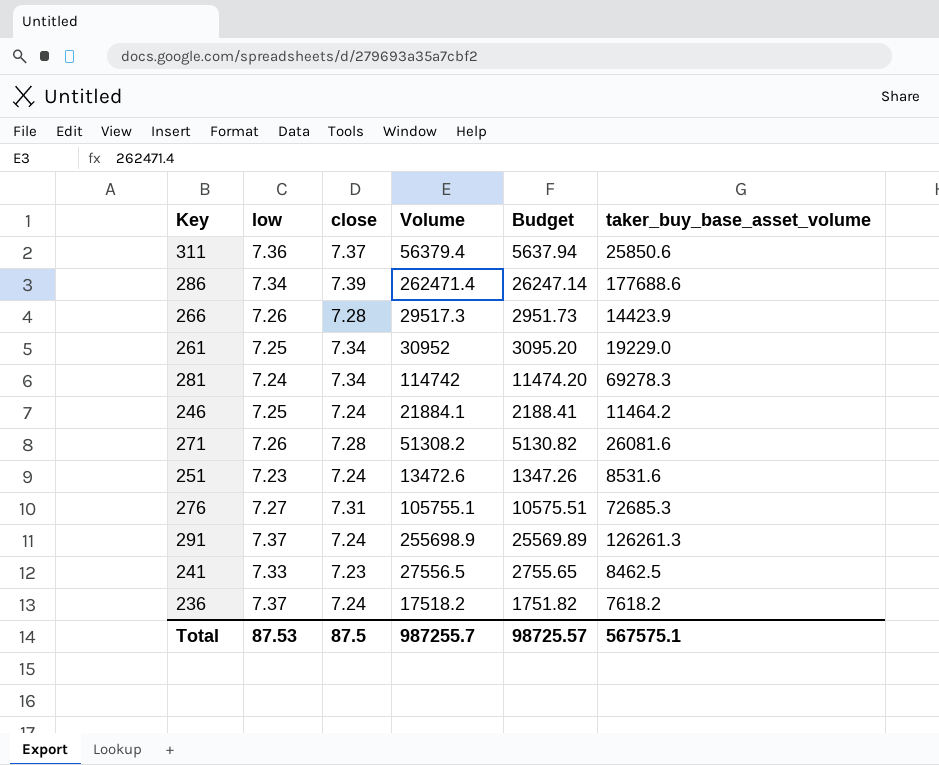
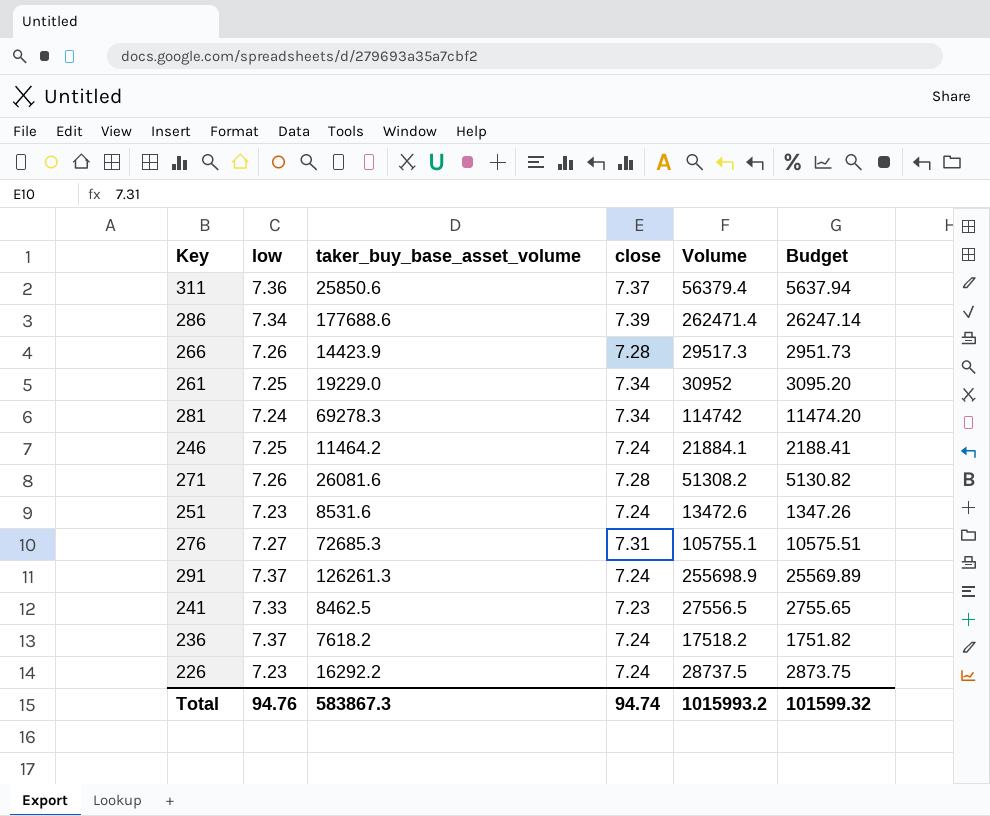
column taker_buy_base_asset_volume | position: 6 -> 3
row 226: none -> 7.23 | 16292.2 | 7.24 | 28737.5 | 2873.75
Total | low: 87.53 -> 94.76
Total | taker_buy_base_asset_volume: 567575.1 -> 583867.3
Total | close: 87.5 -> 94.74
Total | Volume: 987255.7 -> 1015993.2
Total | Budget: 98725.57 -> 101599.32

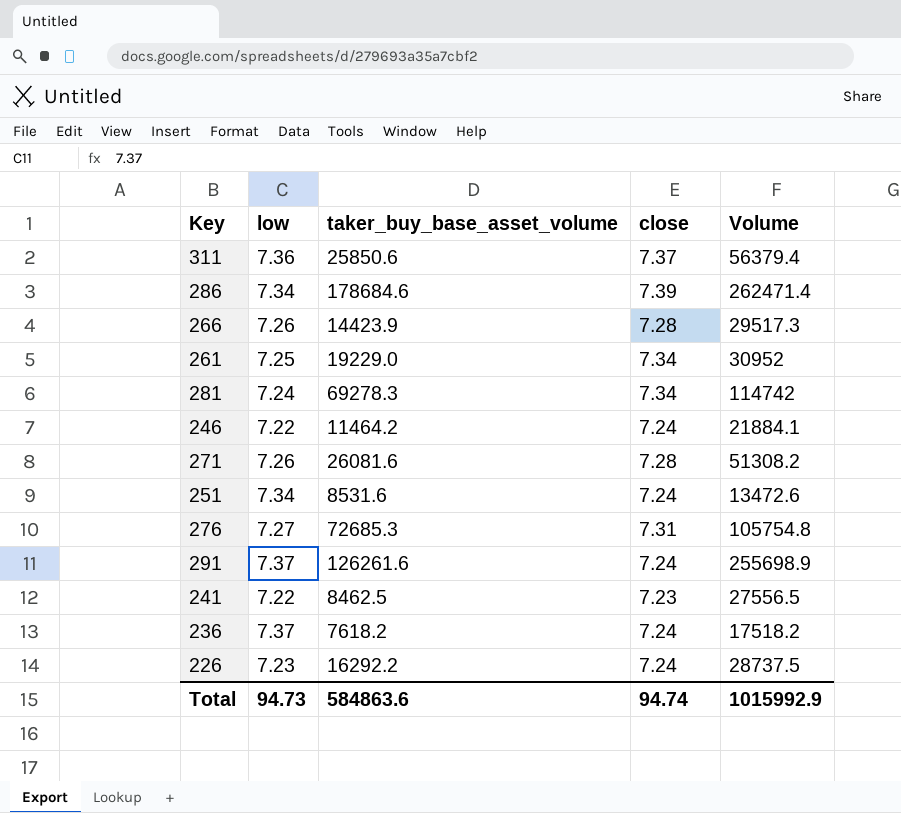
column Budget | formula: [Volume] * 0.1 -> none
286 | taker_buy_base_asset_volume: 177688.6 -> 178684.6
246 | low: 7.25 -> 7.22
251 | low: 7.23 -> 7.34
276 | Volume: 105755.1 -> 105754.8
291 | taker_buy_base_asset_volume: 126261.3 -> 126261.6
241 | low: 7.33 -> 7.22
Total | low: 94.76 -> 94.73
Total | taker_buy_base_asset_volume: 583867.3 -> 584863.6
Total | Volume: 1015993.2 -> 1015992.9

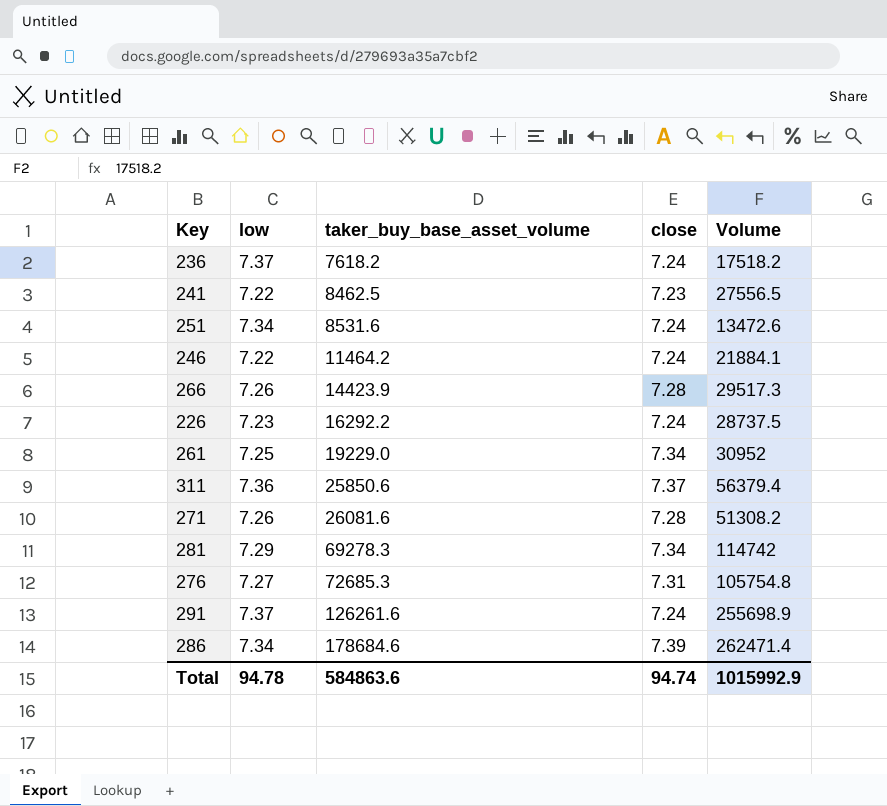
row order: none -> taker_buy_base_asset_volume ascending
281 | low: 7.24 -> 7.29
Total | low: 94.73 -> 94.78

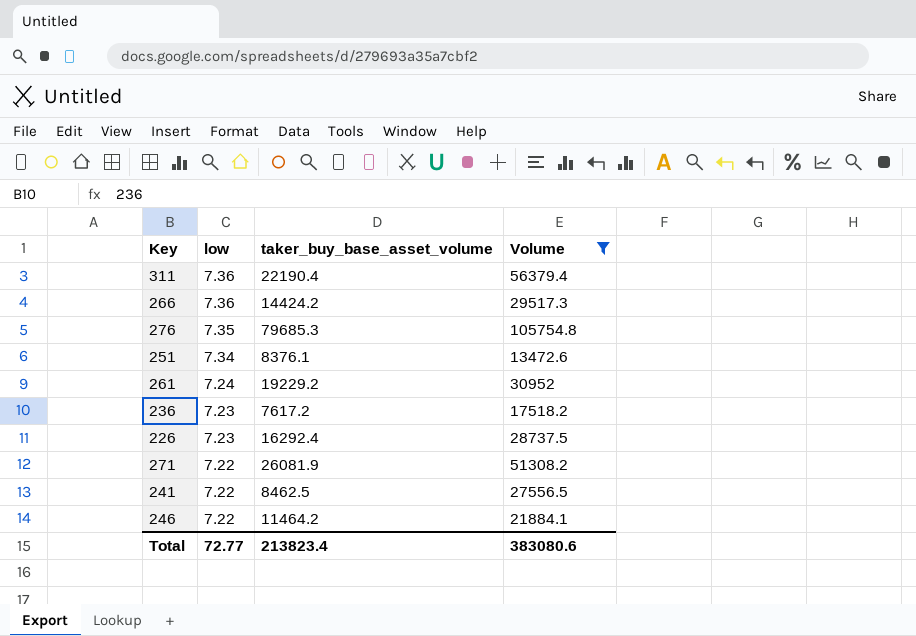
filter: none -> Volume <= 105754.8
row order: taker_buy_base_asset_volume ascending -> low descending
column close | position: 4 -> none
311 | taker_buy_base_asset_volume: 25850.6 -> 22190.4
266 | low: 7.26 -> 7.36
266 | taker_buy_base_asset_volume: 14423.9 -> 14424.2
276 | low: 7.27 -> 7.35
276 | taker_buy_base_asset_volume: 72685.3 -> 79685.3
251 | taker_buy_base_asset_volume: 8531.6 -> 8376.1
261 | low: 7.25 -> 7.24
261 | taker_buy_base_asset_volume: 19229.0 -> 19229.2
236 | low: 7.37 -> 7.23
236 | taker_buy_base_asset_volume: 7618.2 -> 7617.2
226 | taker_buy_base_asset_volume: 16292.2 -> 16292.4
271 | low: 7.26 -> 7.22
271 | taker_buy_base_asset_volume: 26081.6 -> 26081.9
Total | low: 94.78 -> 72.77
Total | taker_buy_base_asset_volume: 584863.6 -> 213823.4
Total | Volume: 1015992.9 -> 383080.6

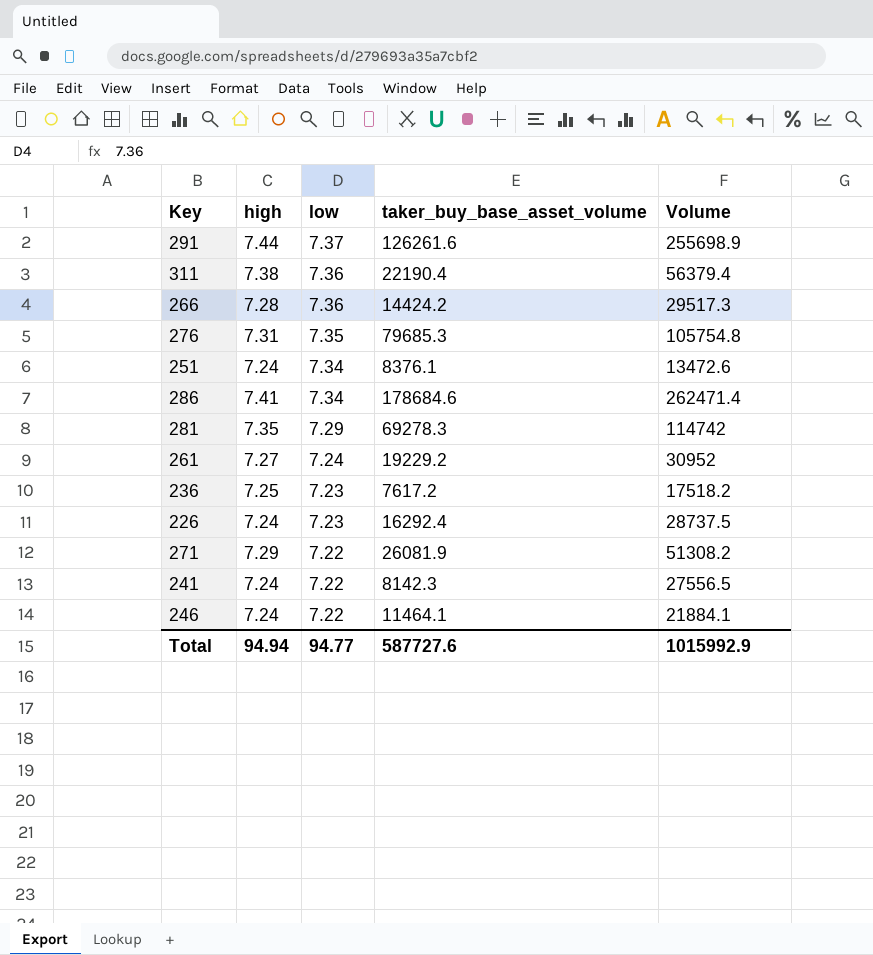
filter: Volume <= 105754.8 -> none
column high | position: none -> 2
241 | taker_buy_base_asset_volume: 8462.5 -> 8142.3
246 | taker_buy_base_asset_volume: 11464.2 -> 11464.1
Total | low: 72.77 -> 94.77
Total | taker_buy_base_asset_volume: 213823.4 -> 587727.6
Total | Volume: 383080.6 -> 1015992.9

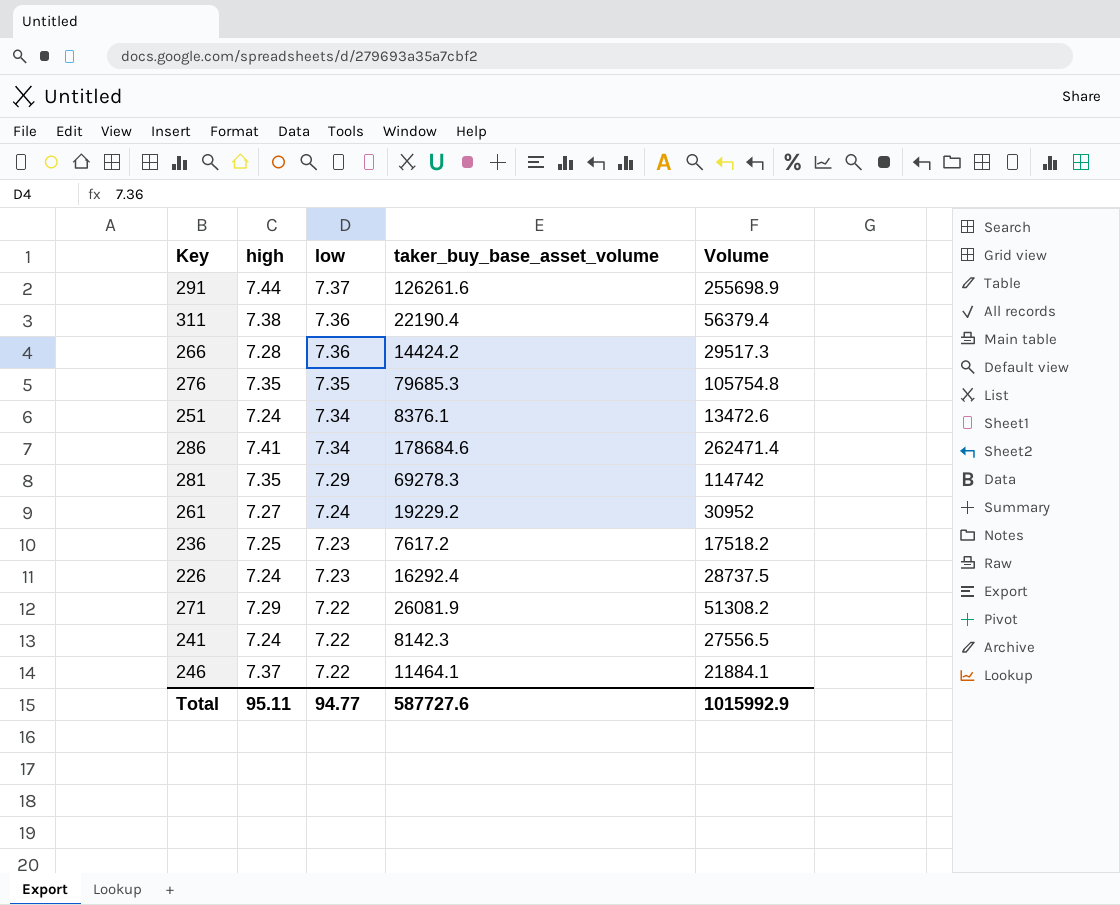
276 | high: 7.31 -> 7.35
246 | high: 7.24 -> 7.37
Total | high: 94.94 -> 95.11

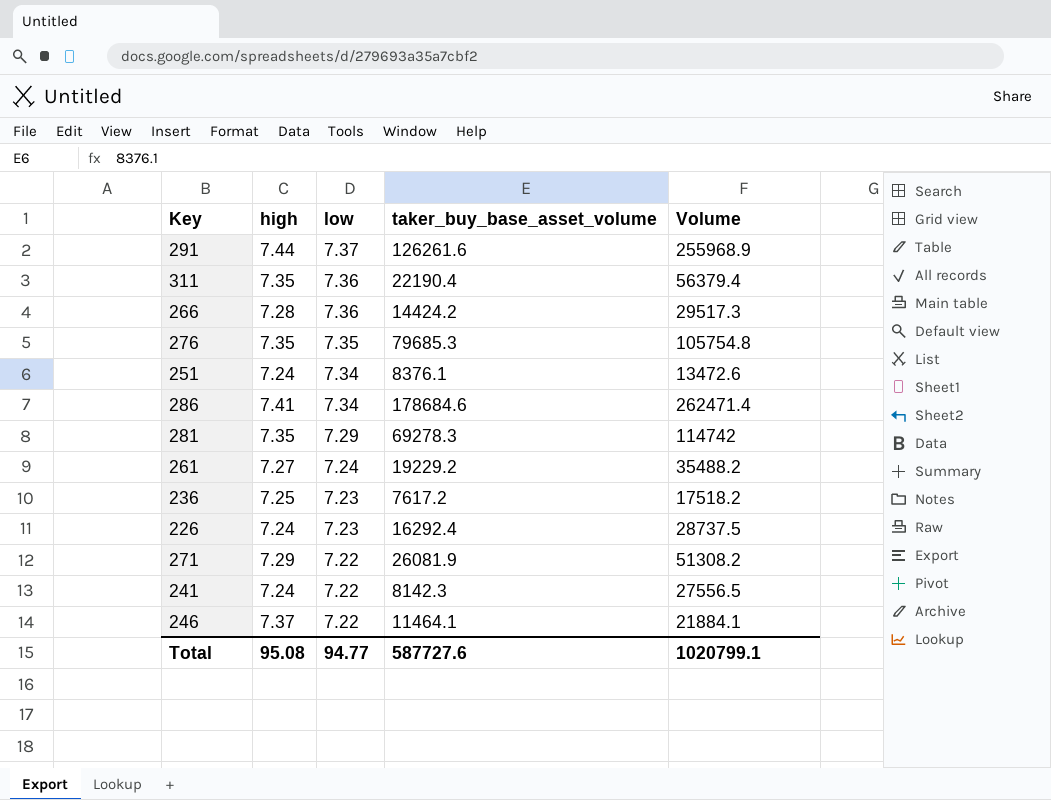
291 | Volume: 255698.9 -> 255968.9
311 | high: 7.38 -> 7.35
261 | Volume: 30952 -> 35488.2
Total | high: 95.11 -> 95.08
Total | Volume: 1015992.9 -> 1020799.1

